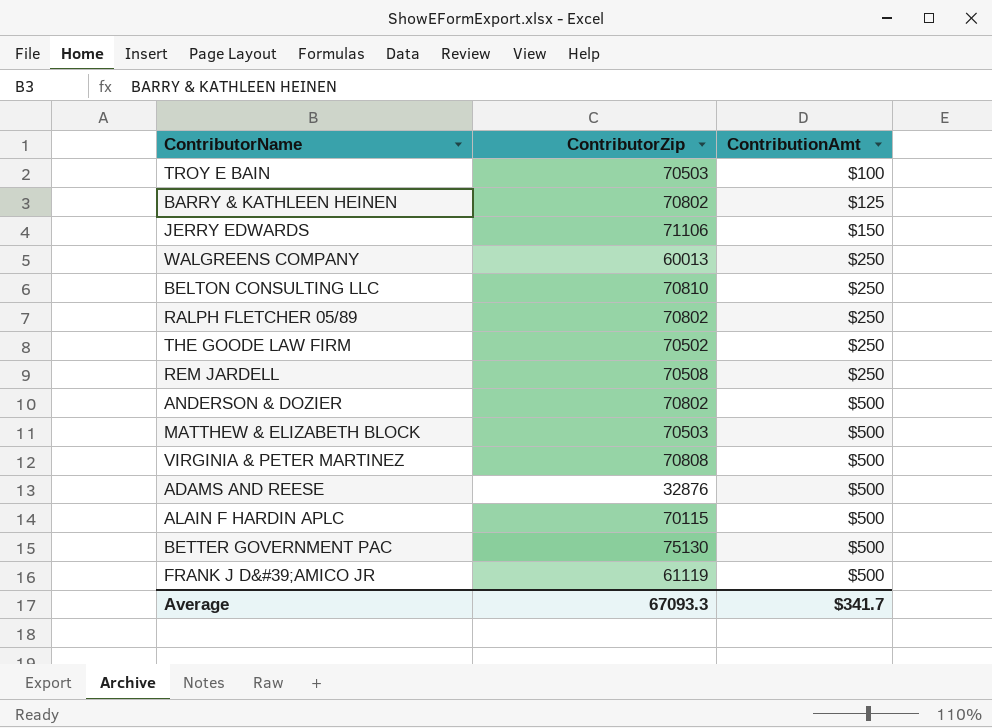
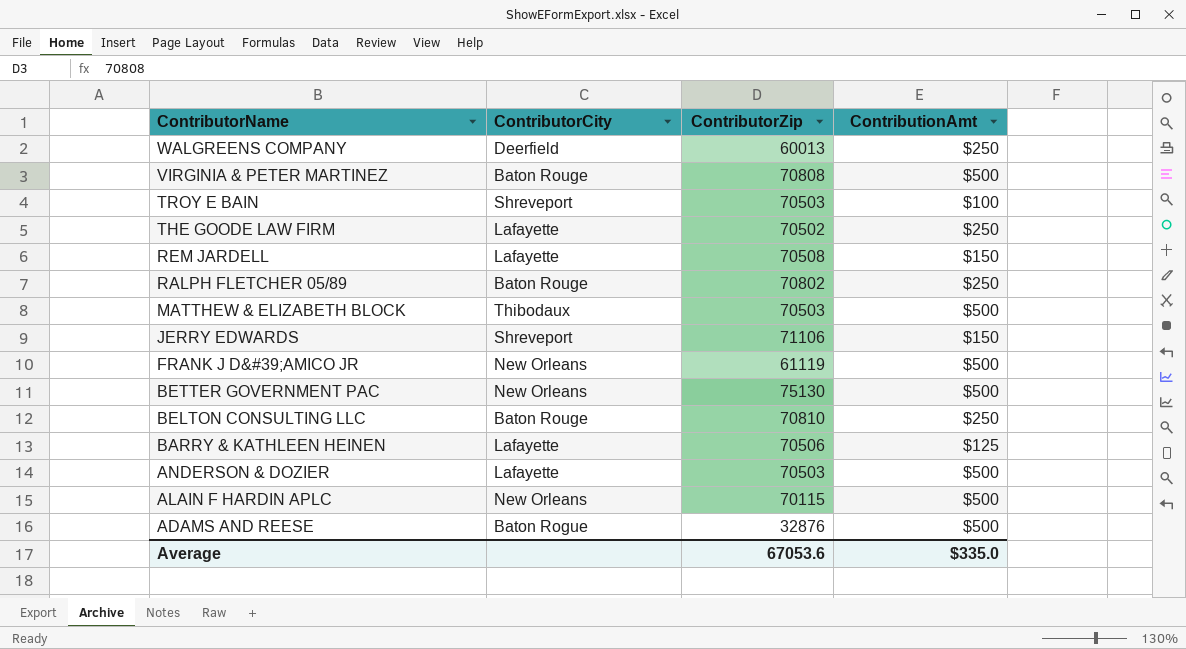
row order: ContributionAmt ascending -> ContributorName descending
column ContributorCity | position: none -> 2
REM JARDELL | ContributionAmt: $250 -> $150
BARRY & KATHLEEN HEINEN | ContributorZip: 70802 -> 70506
ANDERSON & DOZIER | ContributorZip: 70802 -> 70503
Average | ContributorZip: 67093.3 -> 67053.6
Average | ContributionAmt: $341.7 -> $335.0

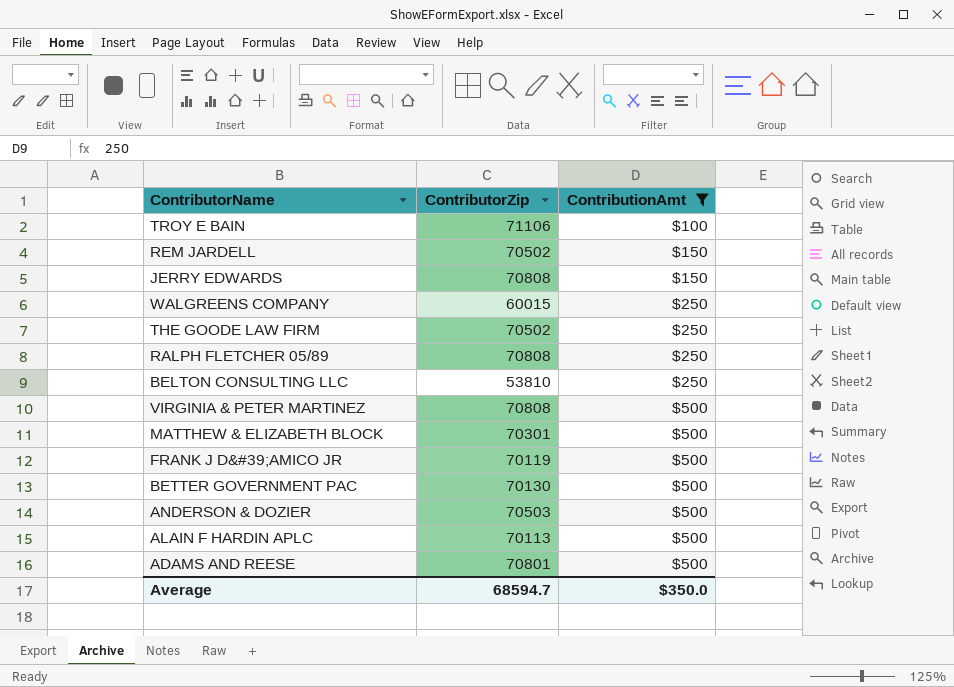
filter: none -> ContributionAmt != $125
row order: ContributorName descending -> ContributionAmt ascending
column ContributorCity | position: 2 -> none
TROY E BAIN | ContributorZip: 70503 -> 71106
REM JARDELL | ContributorZip: 70508 -> 70502
JERRY EDWARDS | ContributorZip: 71106 -> 70808
WALGREENS COMPANY | ContributorZip: 60013 -> 60015
RALPH FLETCHER 05/89 | ContributorZip: 70802 -> 70808
BELTON CONSULTING LLC | ContributorZip: 70810 -> 53810
MATTHEW & ELIZABETH BLOCK | ContributorZip: 70503 -> 70301
FRANK J D&#39;AMICO JR | ContributorZip: 61119 -> 70119
BETTER GOVERNMENT PAC | ContributorZip: 75130 -> 70130
ALAIN F HARDIN APLC | ContributorZip: 70115 -> 70113
ADAMS AND REESE | ContributorZip: 32876 -> 70801
Average | ContributorZip: 67053.6 -> 68594.7
Average | ContributionAmt: $335.0 -> $350.0

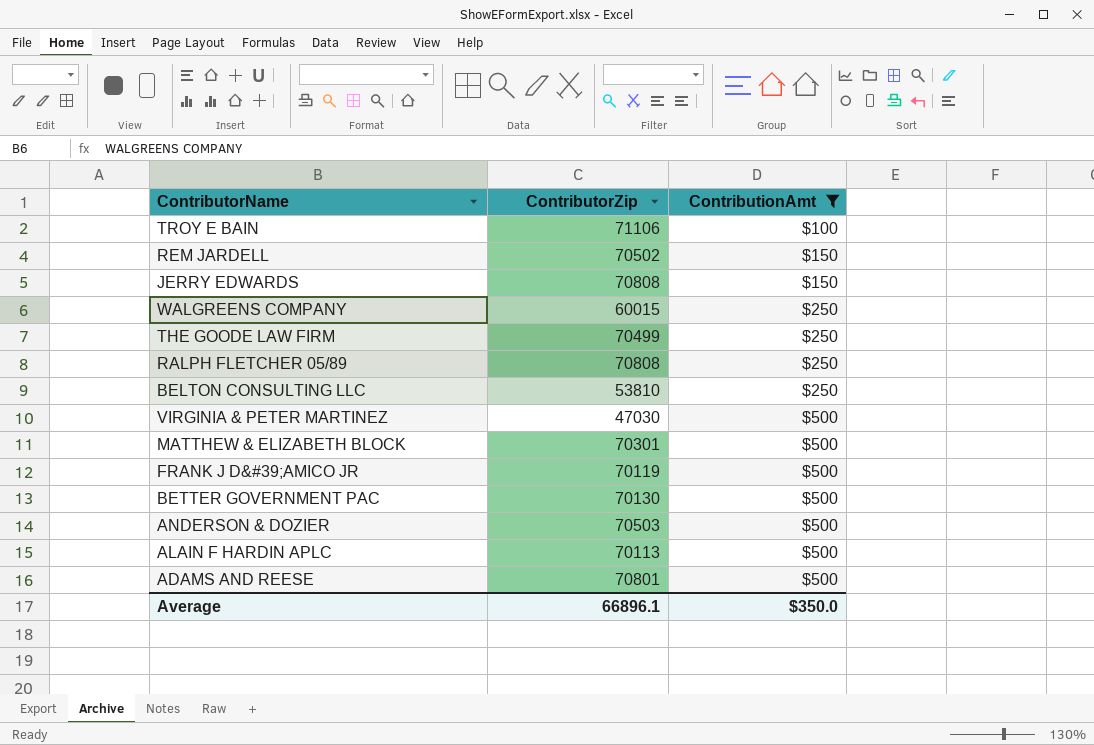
THE GOODE LAW FIRM | ContributorZip: 70502 -> 70499
VIRGINIA & PETER MARTINEZ | ContributorZip: 70808 -> 47030
Average | ContributorZip: 68594.7 -> 66896.1

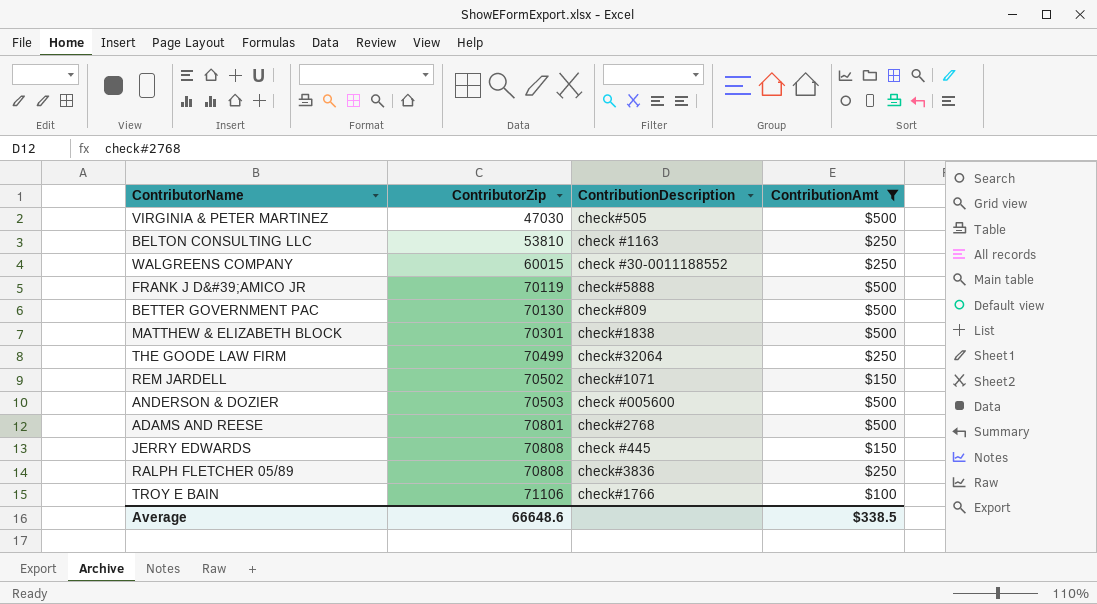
row order: ContributionAmt ascending -> ContributorZip ascending
column ContributionDescription | position: none -> 3
row ALAIN F HARDIN APLC: 70113 | $500 -> none
Average | ContributorZip: 66896.1 -> 66648.6
Average | ContributionAmt: $350.0 -> $338.5

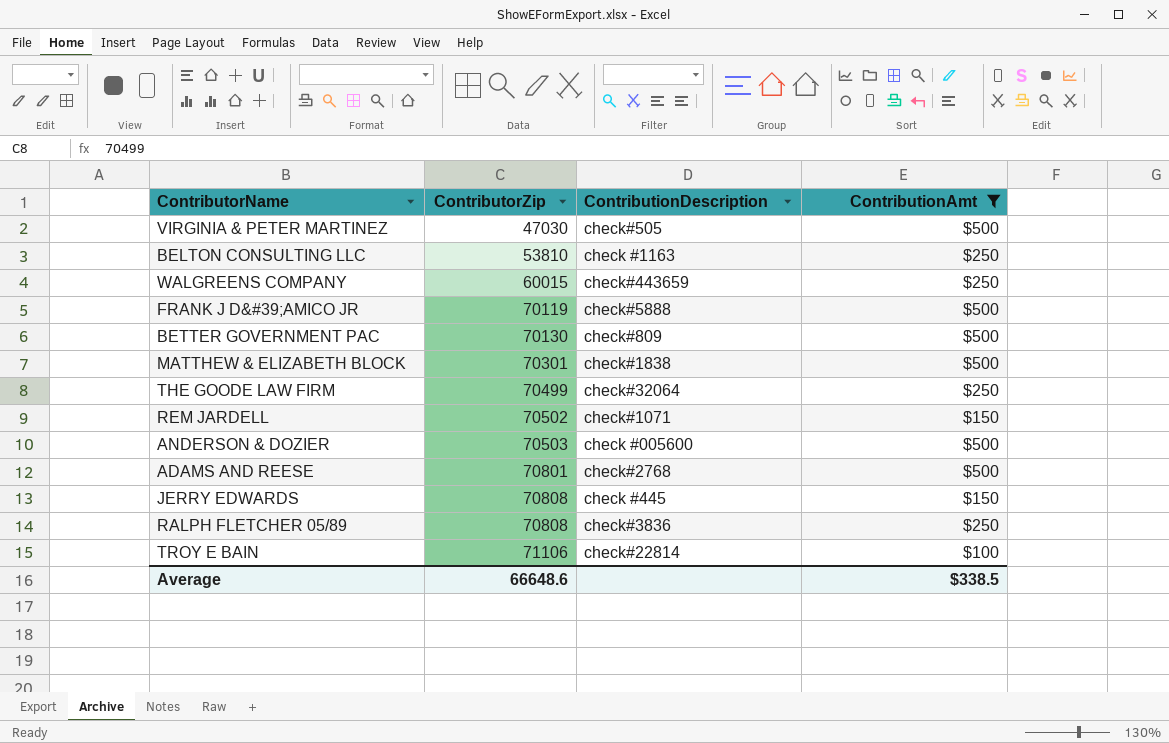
WALGREENS COMPANY | ContributionDescription: check #30-0011188552 -> check#443659
TROY E BAIN | ContributionDescription: check#1766 -> check#22814

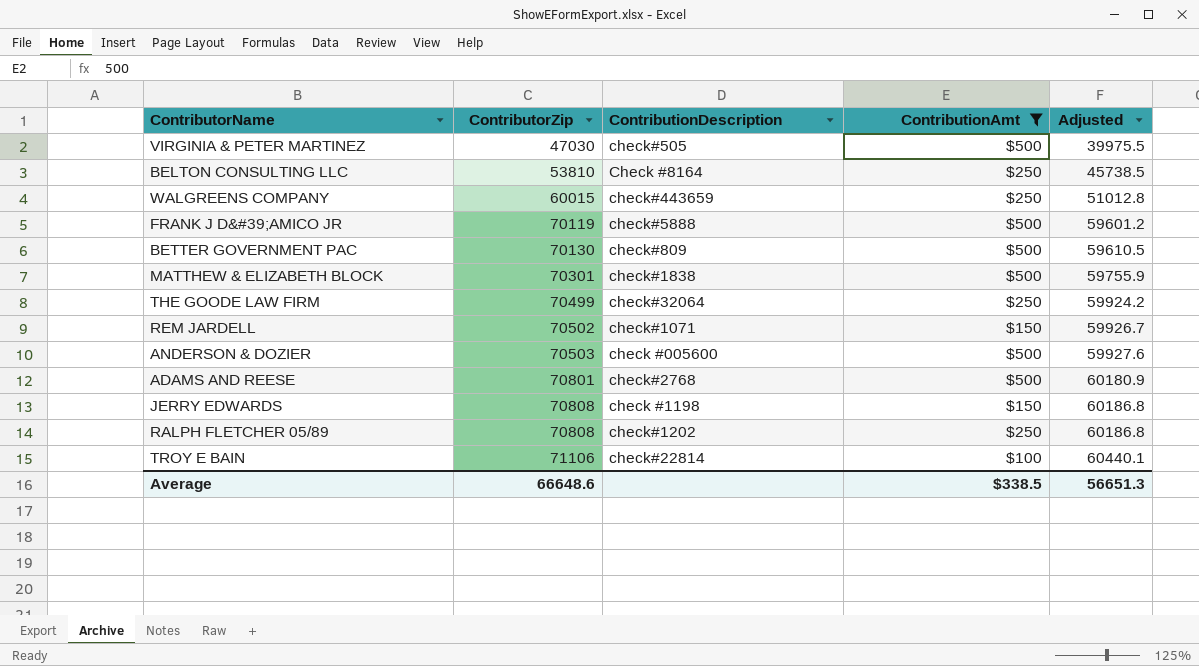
column Adjusted | formula: none -> [ContributorZip] * 0.85
BELTON CONSULTING LLC | ContributionDescription: check #1163 -> Check #8164
JERRY EDWARDS | ContributionDescription: check #445 -> check #1198
RALPH FLETCHER 05/89 | ContributionDescription: check#3836 -> check#1202

